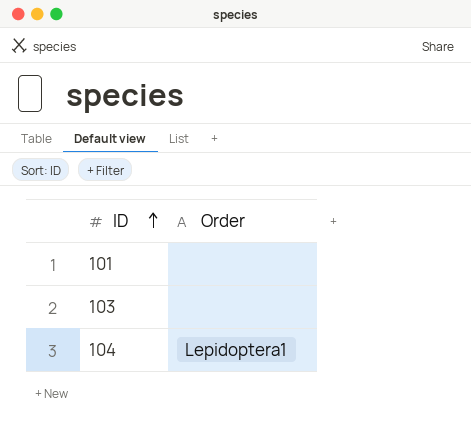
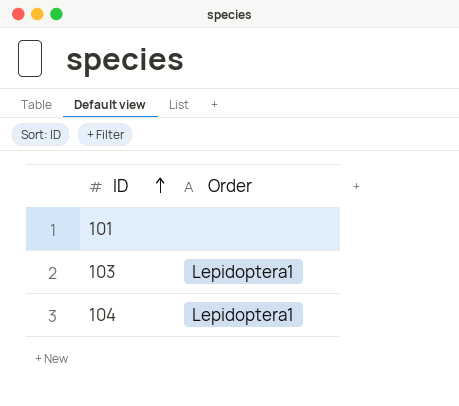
103 | Order: none -> Lepidoptera1

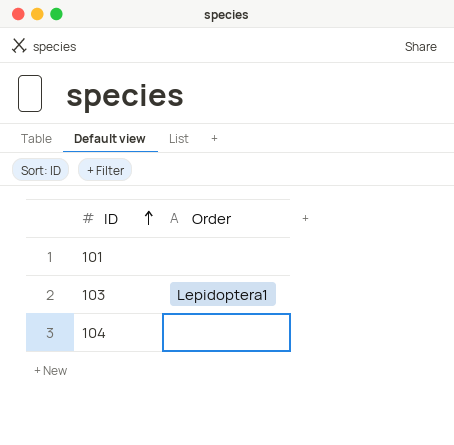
104 | Order: Lepidoptera1 -> none

